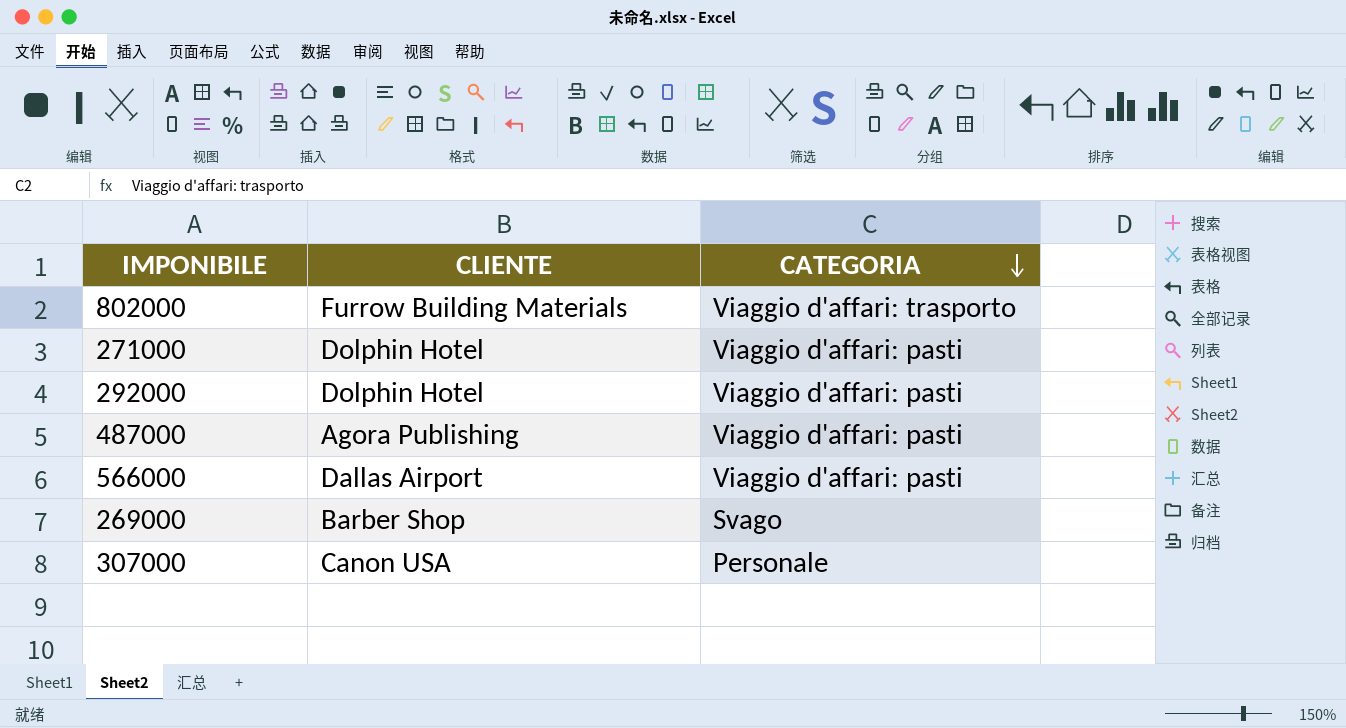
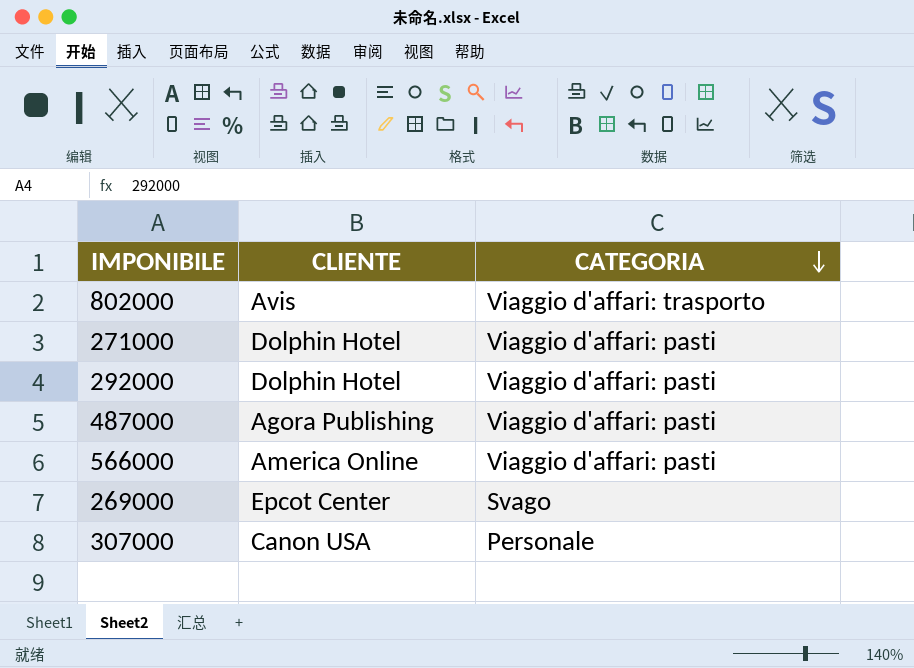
802000 | CLIENTE: Furrow Building Materials -> Avis
566000 | CLIENTE: Dallas Airport -> America Online
269000 | CLIENTE: Barber Shop -> Epcot Center

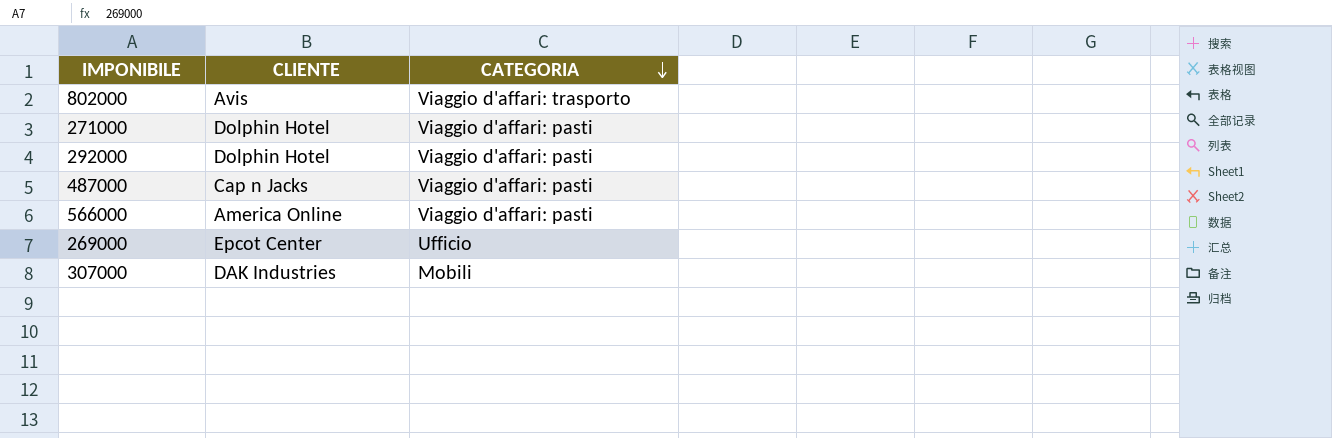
487000 | CLIENTE: Agora Publishing -> Cap n Jacks
269000 | CATEGORIA: Svago -> Ufficio
307000 | CLIENTE: Canon USA -> DAK Industries
307000 | CATEGORIA: Personale -> Mobili

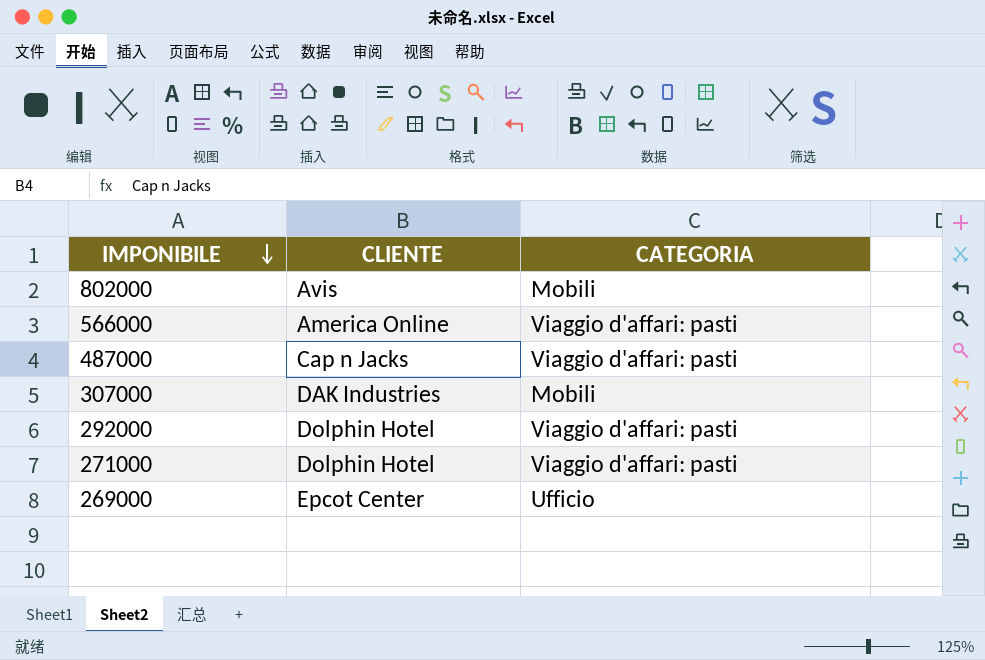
row order: CATEGORIA descending -> IMPONIBILE descending
802000 | CATEGORIA: Viaggio d'affari: trasporto -> Mobili

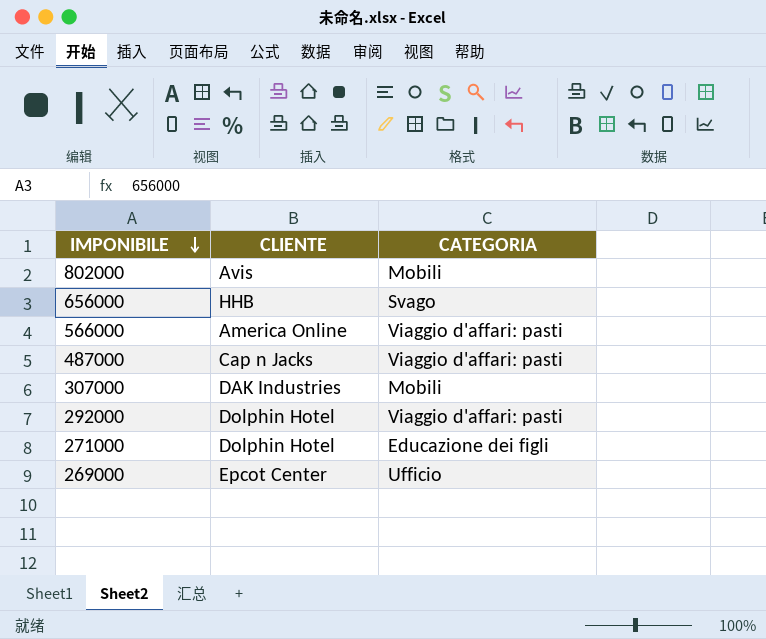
row 656000: none -> HHB | Svago
271000 | CATEGORIA: Viaggio d'affari: pasti -> Educazione dei figli

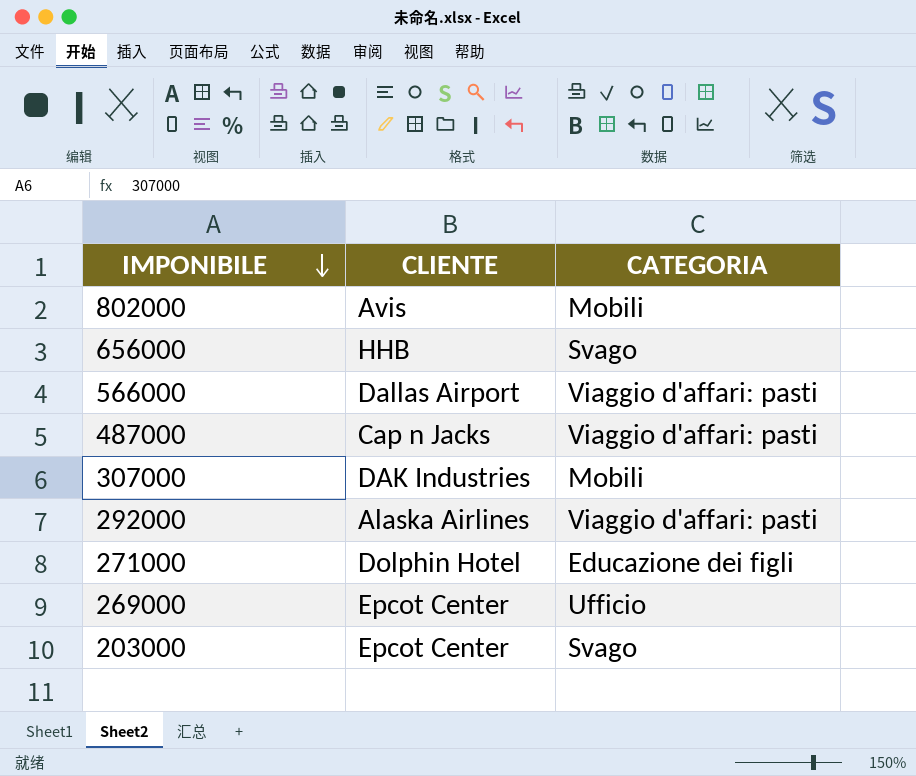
566000 | CLIENTE: America Online -> Dallas Airport
292000 | CLIENTE: Dolphin Hotel -> Alaska Airlines
row 203000: none -> Epcot Center | Svago

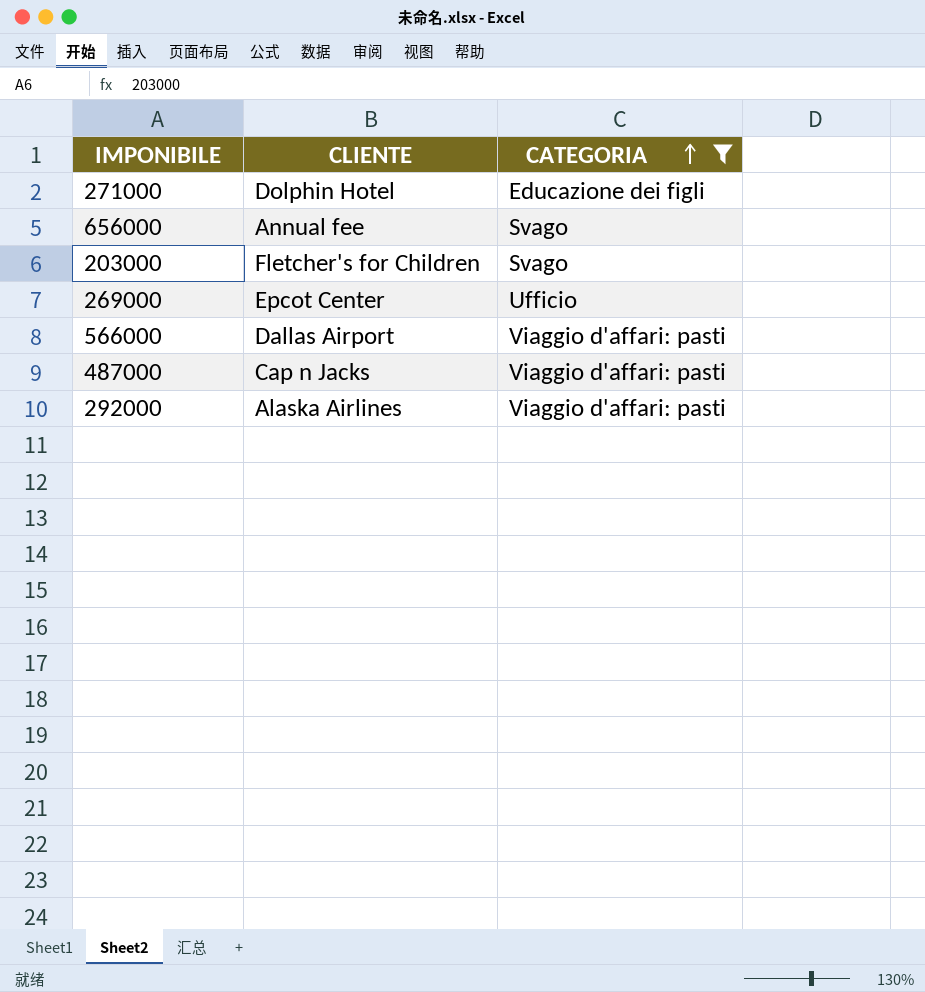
filter: none -> CATEGORIA != Mobili
row order: IMPONIBILE descending -> CATEGORIA ascending
656000 | CLIENTE: HHB -> Annual fee
203000 | CLIENTE: Epcot Center -> Fletcher's for Children

